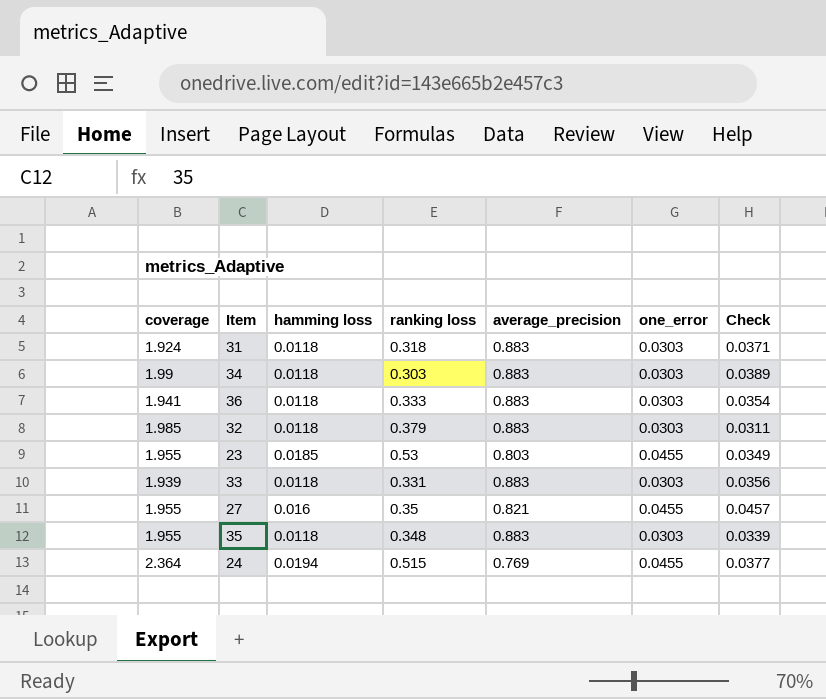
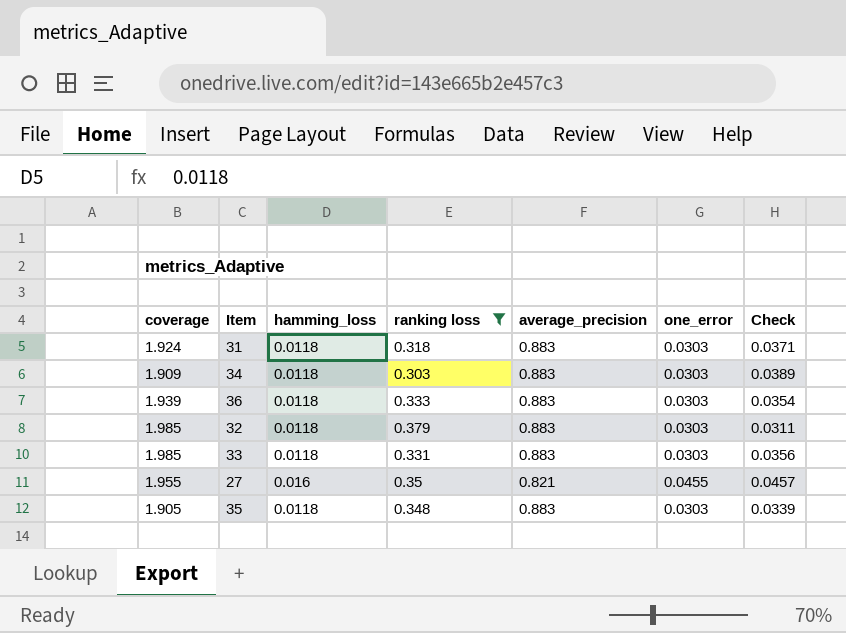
filter: none -> ranking loss <= 0.379
column name: hamming loss -> hamming_loss
34 | coverage: 1.99 -> 1.909
36 | coverage: 1.941 -> 1.939
33 | coverage: 1.939 -> 1.985
35 | coverage: 1.955 -> 1.905

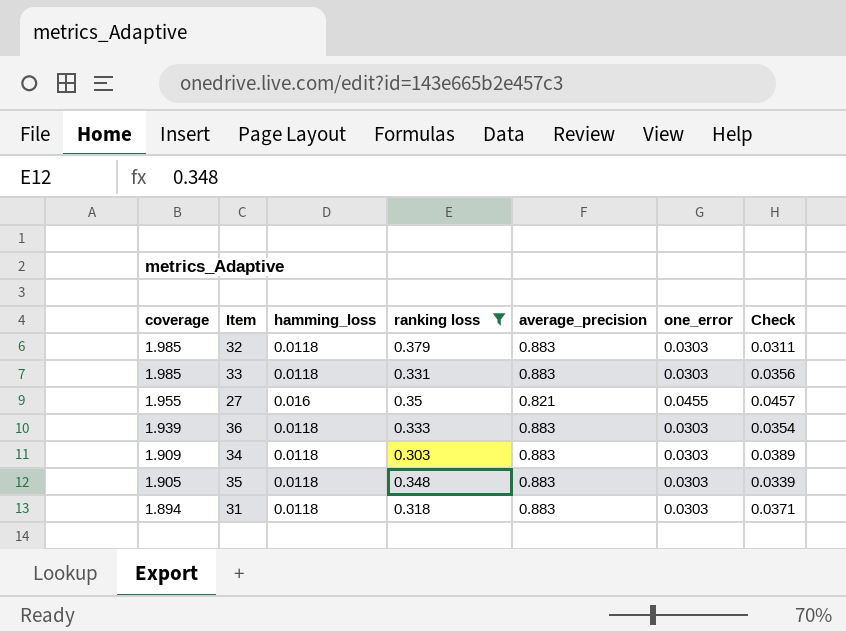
row order: none -> coverage descending
31 | coverage: 1.924 -> 1.894

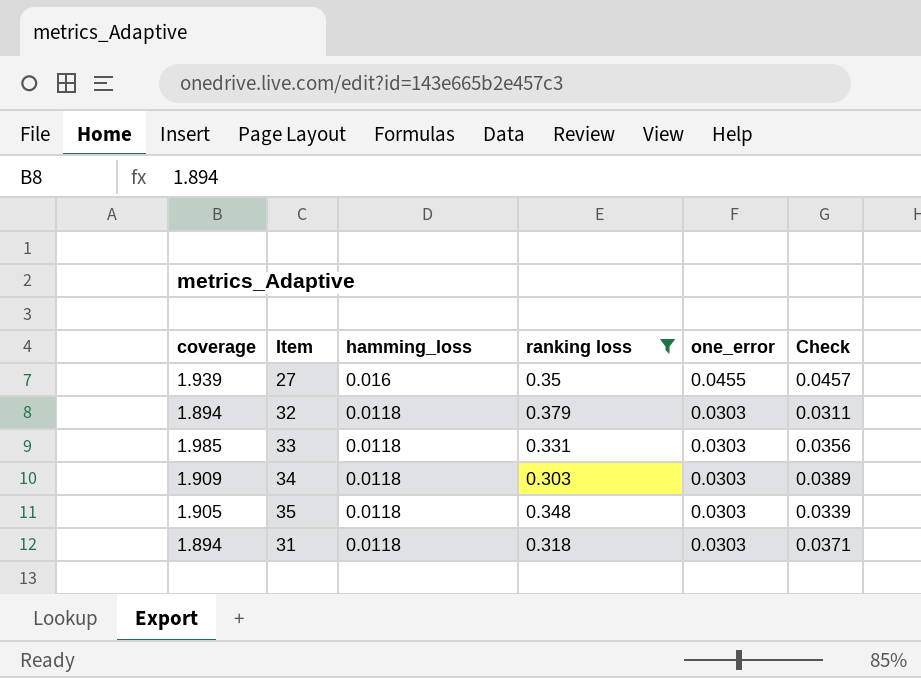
row order: coverage descending -> hamming_loss descending
column average_precision | position: 5 -> none
row 36: 1.939 | 0.0118 | 0.333 | 0.883 | 0.0303 | 0.0354 -> none
27 | coverage: 1.955 -> 1.939
32 | coverage: 1.985 -> 1.894

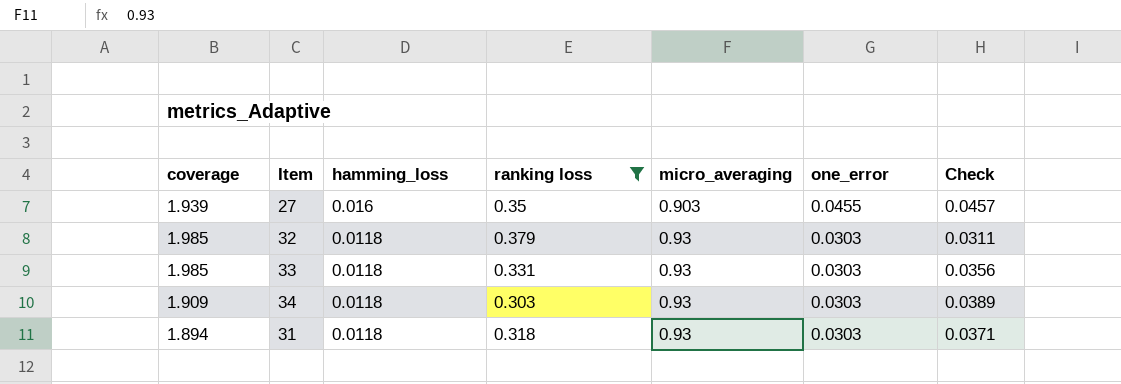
column micro_averaging | position: none -> 5
row 35: 1.905 | 0.0118 | 0.348 | 0.0303 | 0.0339 -> none
32 | coverage: 1.894 -> 1.985

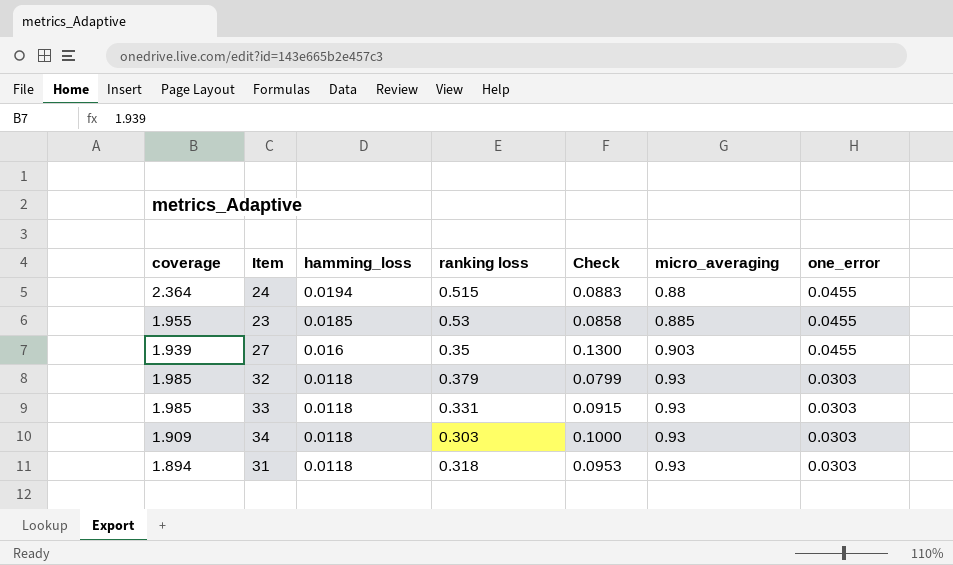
filter: ranking loss <= 0.379 -> none
column Check | formula: [hamming_loss] / [ranking loss] -> [one_error] / [ranking loss]
column Check | position: 7 -> 5

